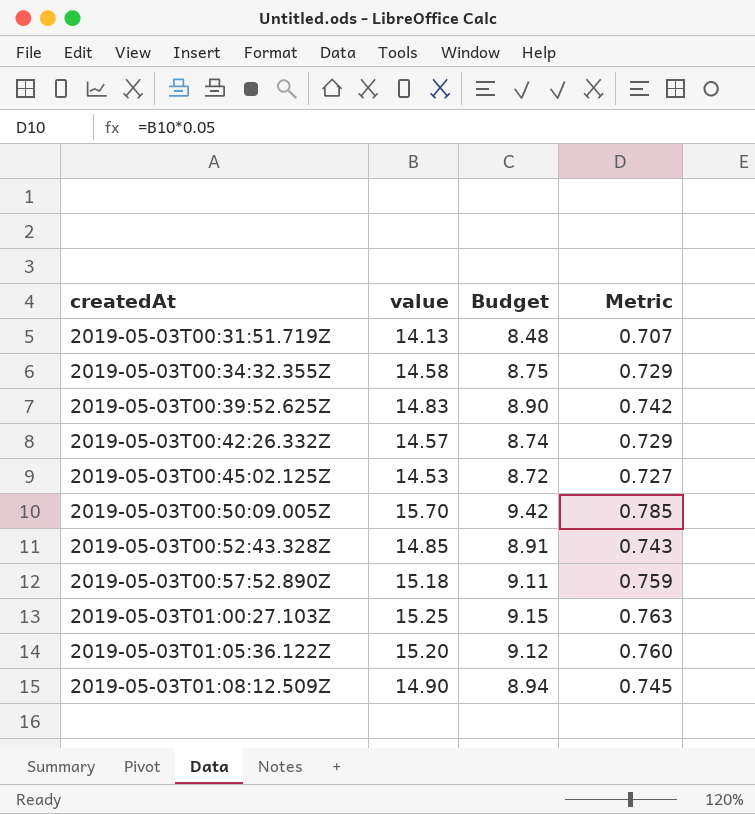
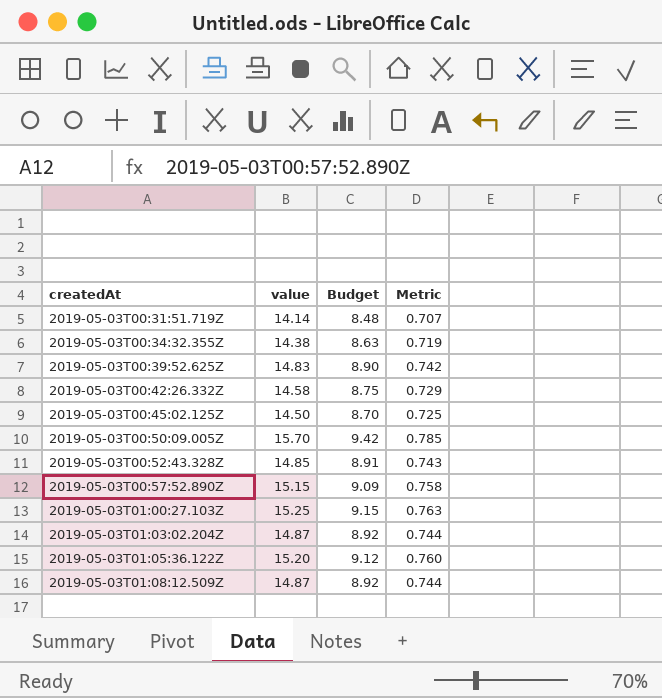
2019-05-03T00:31:51.719Z | value: 14.13 -> 14.14
2019-05-03T00:34:32.355Z | value: 14.58 -> 14.38
2019-05-03T00:34:32.355Z | Budget: 8.75 -> 8.63
2019-05-03T00:34:32.355Z | Metric: 0.729 -> 0.719
2019-05-03T00:42:26.332Z | value: 14.57 -> 14.58
2019-05-03T00:42:26.332Z | Budget: 8.74 -> 8.75
2019-05-03T00:45:02.125Z | value: 14.53 -> 14.50
2019-05-03T00:45:02.125Z | Budget: 8.72 -> 8.70
2019-05-03T00:45:02.125Z | Metric: 0.727 -> 0.725
2019-05-03T00:57:52.890Z | value: 15.18 -> 15.15
2019-05-03T00:57:52.890Z | Budget: 9.11 -> 9.09
2019-05-03T00:57:52.890Z | Metric: 0.759 -> 0.758
row 2019-05-03T01:03:02.204Z: none -> 14.87 | 8.92 | 0.744
2019-05-03T01:08:12.509Z | value: 14.90 -> 14.87
2019-05-03T01:08:12.509Z | Budget: 8.94 -> 8.92
2019-05-03T01:08:12.509Z | Metric: 0.745 -> 0.744

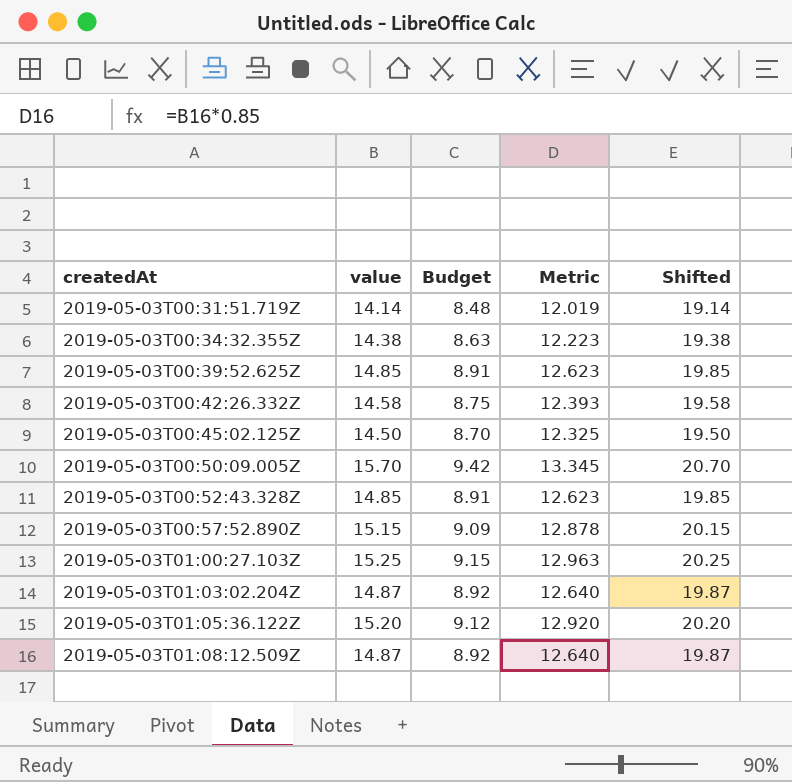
column Metric | formula: [value] * 0.05 -> [value] * 0.85
column Shifted | formula: none -> [value] + 5
2019-05-03T00:39:52.625Z | value: 14.83 -> 14.85
2019-05-03T00:39:52.625Z | Budget: 8.90 -> 8.91

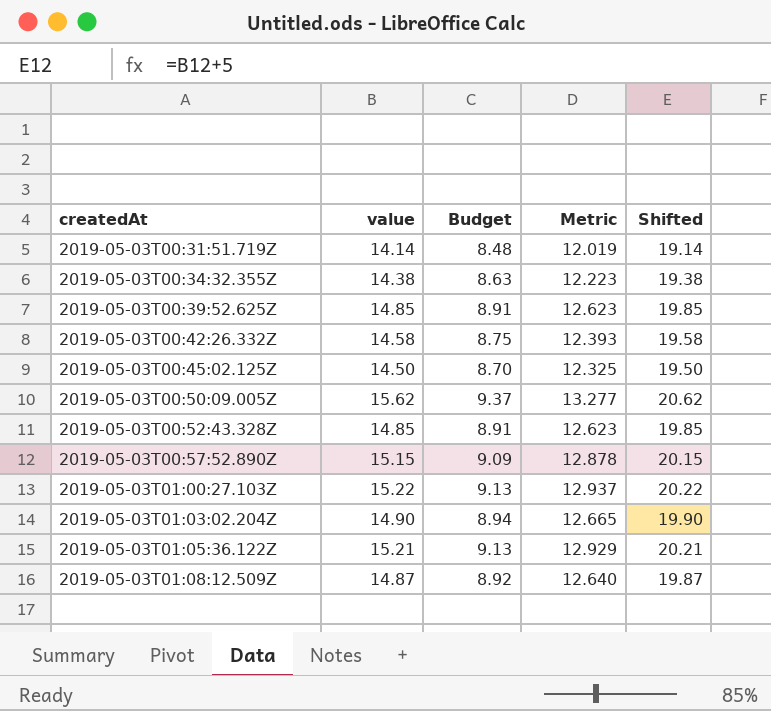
2019-05-03T00:50:09.005Z | value: 15.70 -> 15.62
2019-05-03T00:50:09.005Z | Budget: 9.42 -> 9.37
2019-05-03T00:50:09.005Z | Metric: 13.345 -> 13.277
2019-05-03T00:50:09.005Z | Shifted: 20.70 -> 20.62
2019-05-03T01:00:27.103Z | value: 15.25 -> 15.22
2019-05-03T01:00:27.103Z | Budget: 9.15 -> 9.13
2019-05-03T01:00:27.103Z | Metric: 12.963 -> 12.937
2019-05-03T01:00:27.103Z | Shifted: 20.25 -> 20.22
2019-05-03T01:03:02.204Z | value: 14.87 -> 14.90
2019-05-03T01:03:02.204Z | Budget: 8.92 -> 8.94
2019-05-03T01:03:02.204Z | Metric: 12.640 -> 12.665
2019-05-03T01:03:02.204Z | Shifted: 19.87 -> 19.90
2019-05-03T01:05:36.122Z | value: 15.20 -> 15.21
2019-05-03T01:05:36.122Z | Budget: 9.12 -> 9.13
2019-05-03T01:05:36.122Z | Metric: 12.920 -> 12.929
2019-05-03T01:05:36.122Z | Shifted: 20.20 -> 20.21

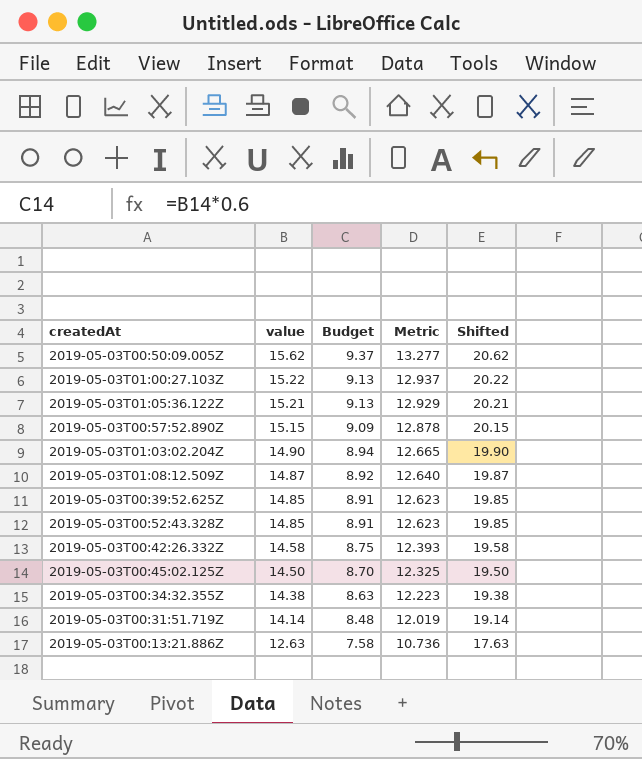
row order: createdAt ascending -> value descending
row 2019-05-03T00:13:21.886Z: none -> 12.63 | 7.58 | 10.736 | 17.63

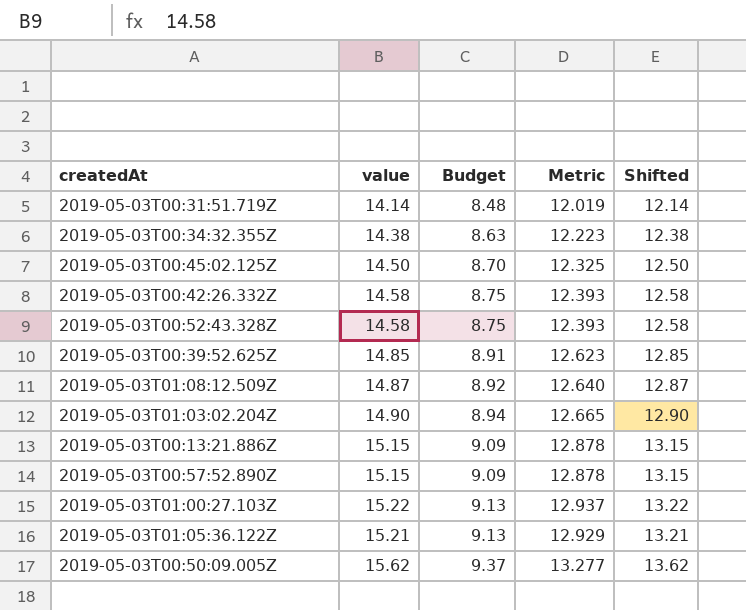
row order: value descending -> Budget ascending
column Shifted | formula: [value] + 5 -> [value] - 2
2019-05-03T00:52:43.328Z | value: 14.85 -> 14.58
2019-05-03T00:52:43.328Z | Budget: 8.91 -> 8.75
2019-05-03T00:52:43.328Z | Metric: 12.623 -> 12.393
2019-05-03T00:13:21.886Z | value: 12.63 -> 15.15
2019-05-03T00:13:21.886Z | Budget: 7.58 -> 9.09
2019-05-03T00:13:21.886Z | Metric: 10.736 -> 12.878

